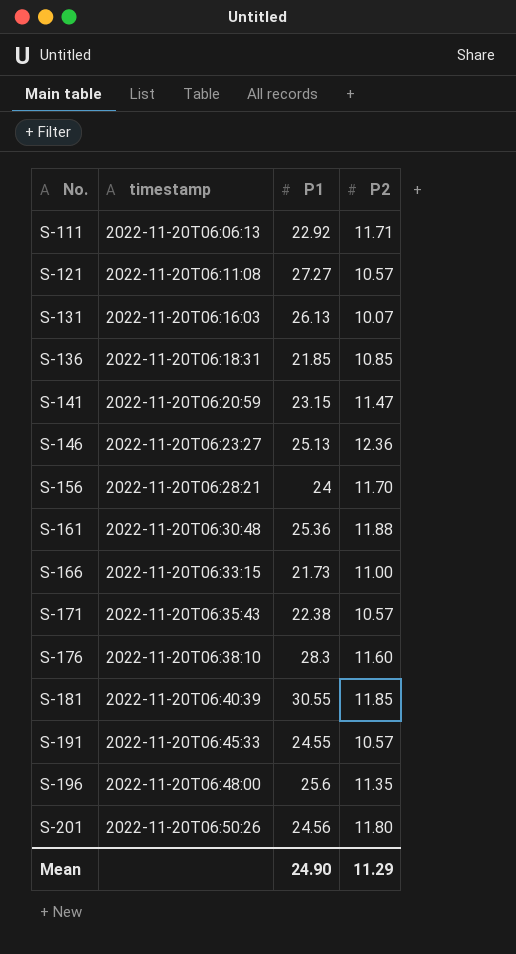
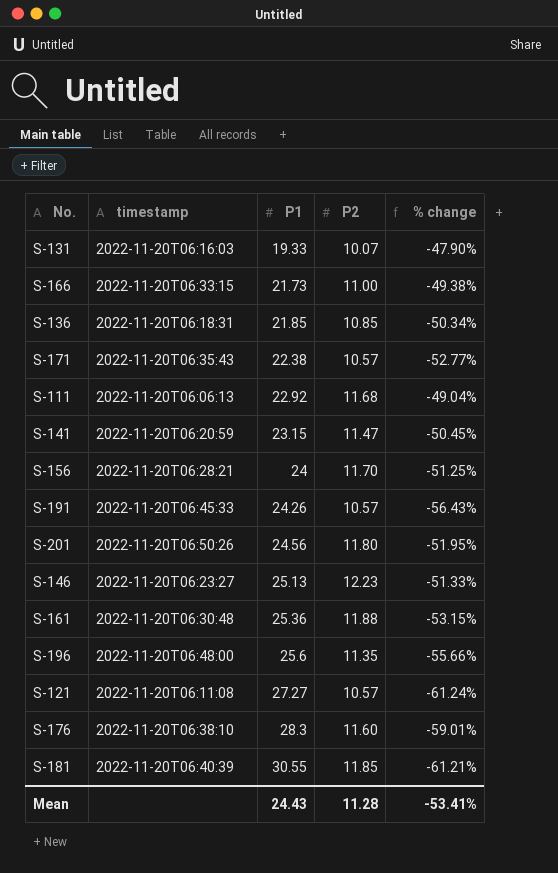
row order: No. ascending -> P1 ascending
column % change | formula: none -> ([P2] - [P1]) / [P1]
S-131 | P1: 26.13 -> 19.33
S-111 | P2: 11.71 -> 11.68
S-191 | P1: 24.55 -> 24.26
S-146 | P2: 12.36 -> 12.23
Mean | P1: 24.90 -> 24.43
Mean | P2: 11.29 -> 11.28

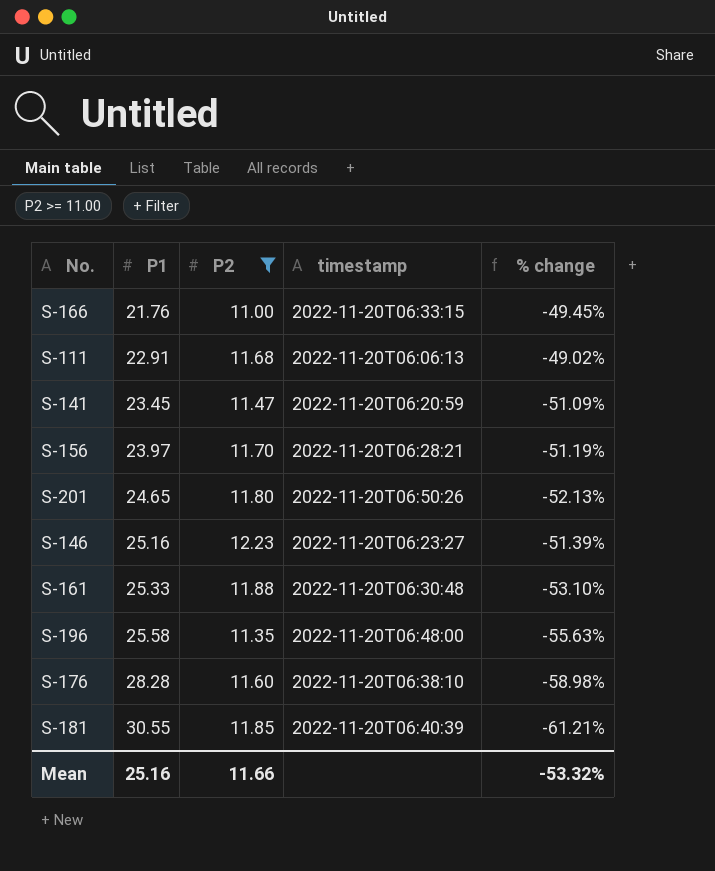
filter: none -> P2 >= 11.00
column timestamp | position: 2 -> 4
S-166 | P1: 21.73 -> 21.76
S-166 | % change: -49.38% -> -49.45%
S-111 | P1: 22.92 -> 22.91
S-111 | % change: -49.04% -> -49.02%
S-141 | P1: 23.15 -> 23.45
S-141 | % change: -50.45% -> -51.09%
S-156 | P1: 24 -> 23.97
S-156 | % change: -51.25% -> -51.19%
S-201 | P1: 24.56 -> 24.65
S-201 | % change: -51.95% -> -52.13%
S-146 | P1: 25.13 -> 25.16
S-146 | % change: -51.33% -> -51.39%
S-161 | P1: 25.36 -> 25.33
S-161 | % change: -53.15% -> -53.10%
S-196 | P1: 25.6 -> 25.58
S-196 | % change: -55.66% -> -55.63%
S-176 | P1: 28.3 -> 28.28
S-176 | % change: -59.01% -> -58.98%
Mean | P1: 24.43 -> 25.16
Mean | P2: 11.28 -> 11.66
Mean | % change: -53.41% -> -53.32%

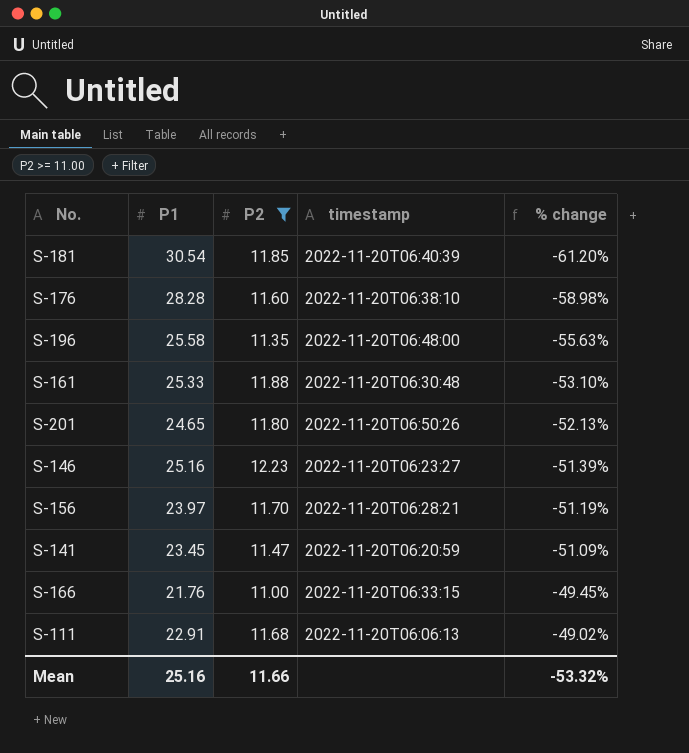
row order: P1 ascending -> % change ascending
S-181 | P1: 30.55 -> 30.54
S-181 | % change: -61.21% -> -61.20%

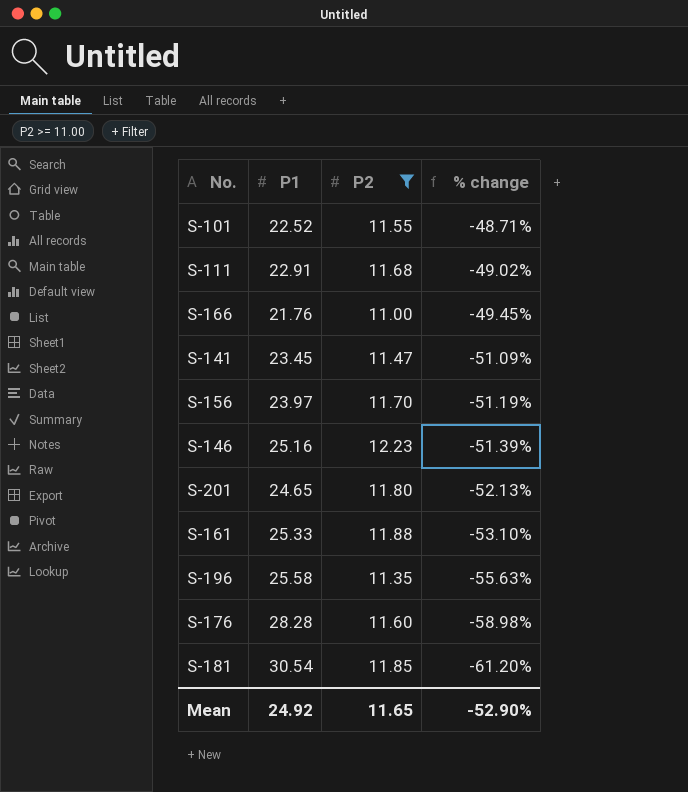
row order: % change ascending -> % change descending
column timestamp | position: 4 -> none
row S-101: none -> 22.52 | 11.55 | -48.71%
Mean | P1: 25.16 -> 24.92
Mean | P2: 11.66 -> 11.65
Mean | % change: -53.32% -> -52.90%

